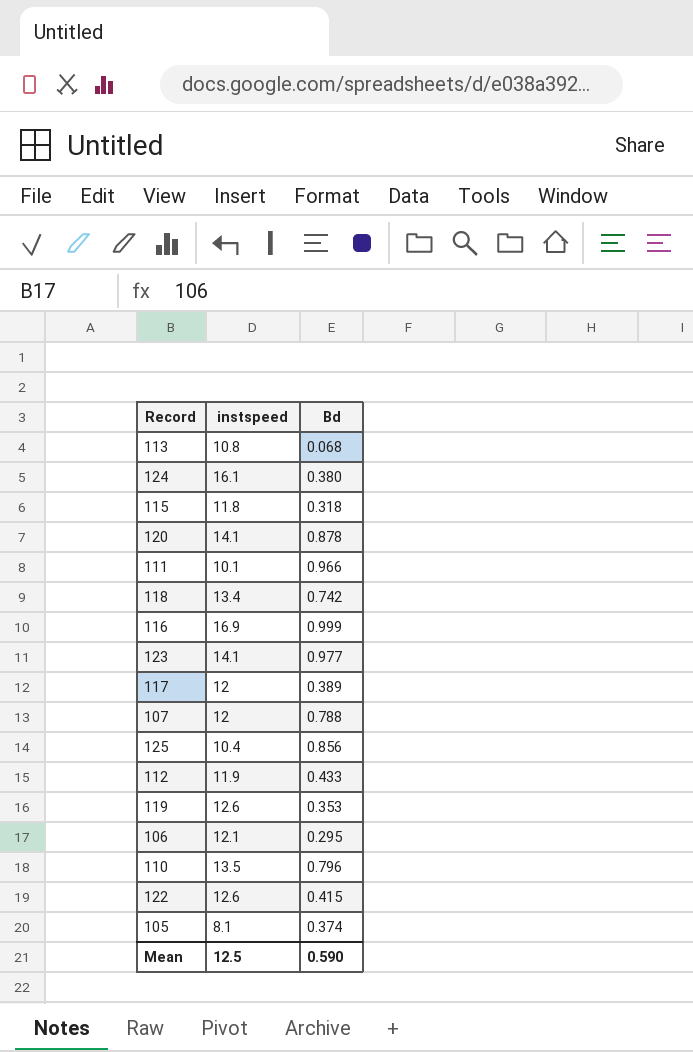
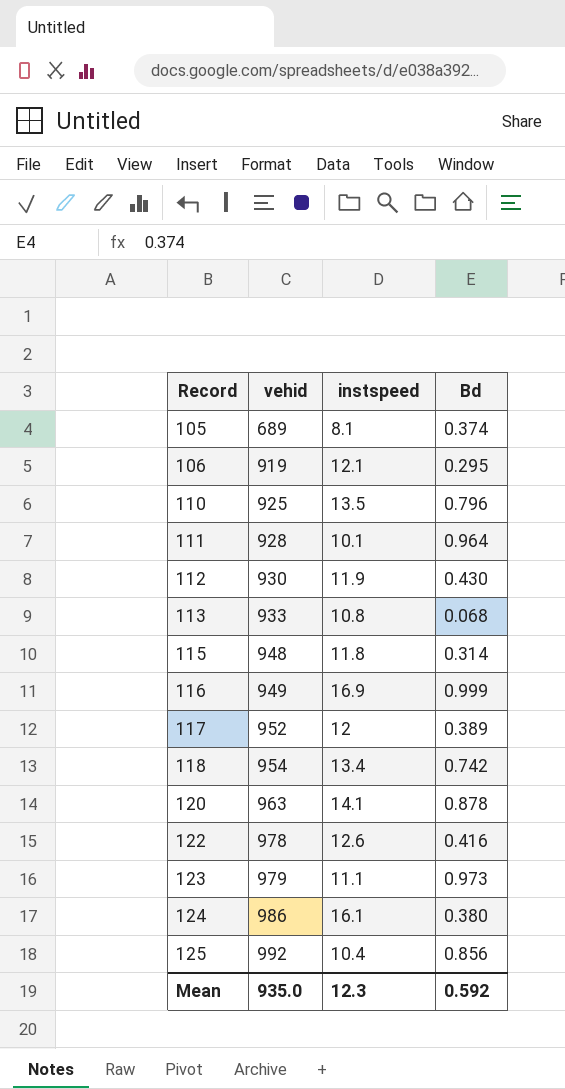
row order: none -> Record ascending
column vehid | position: none -> 2
row 107: 12 | 0.788 -> none
row 119: 12.6 | 0.353 -> none
111 | Bd: 0.966 -> 0.964
112 | Bd: 0.433 -> 0.430
115 | Bd: 0.318 -> 0.314
122 | Bd: 0.415 -> 0.416
123 | instspeed: 14.1 -> 11.1
123 | Bd: 0.977 -> 0.973
Mean | instspeed: 12.5 -> 12.3
Mean | Bd: 0.590 -> 0.592

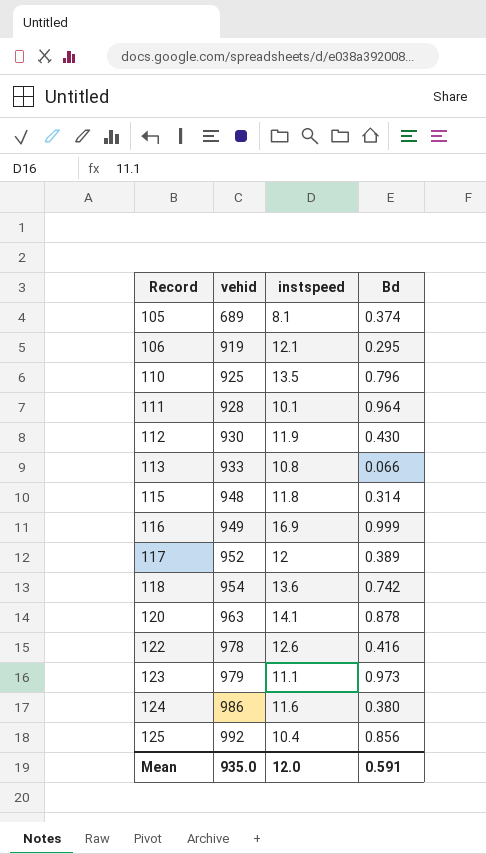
113 | Bd: 0.068 -> 0.066
118 | instspeed: 13.4 -> 13.6
124 | instspeed: 16.1 -> 11.6
Mean | instspeed: 12.3 -> 12.0
Mean | Bd: 0.592 -> 0.591

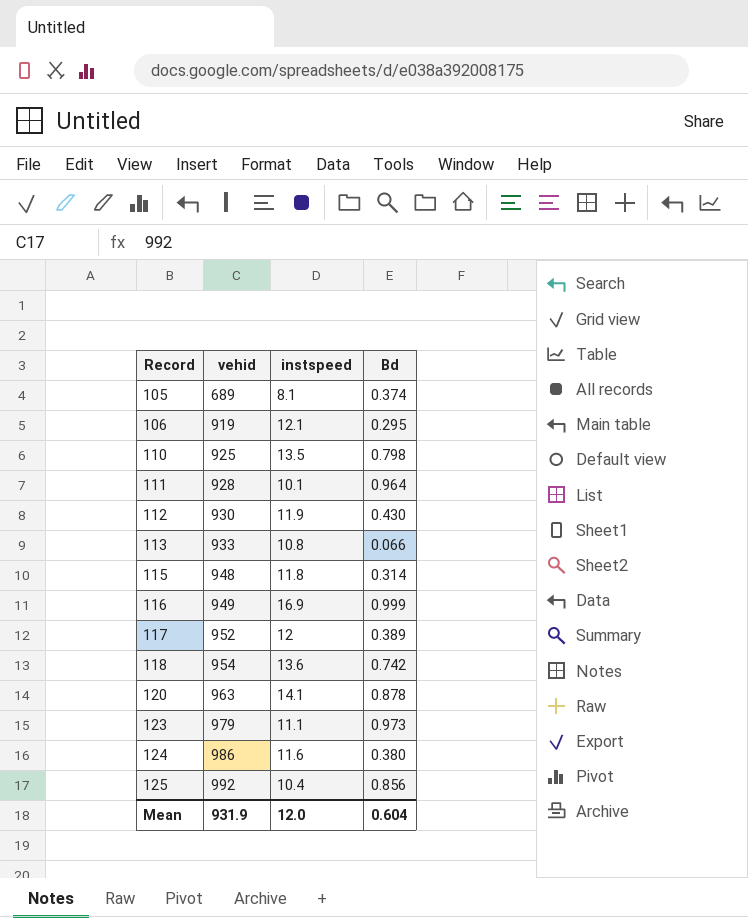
row 122: 978 | 12.6 | 0.416 -> none
110 | Bd: 0.796 -> 0.798
Mean | vehid: 935.0 -> 931.9
Mean | Bd: 0.591 -> 0.604

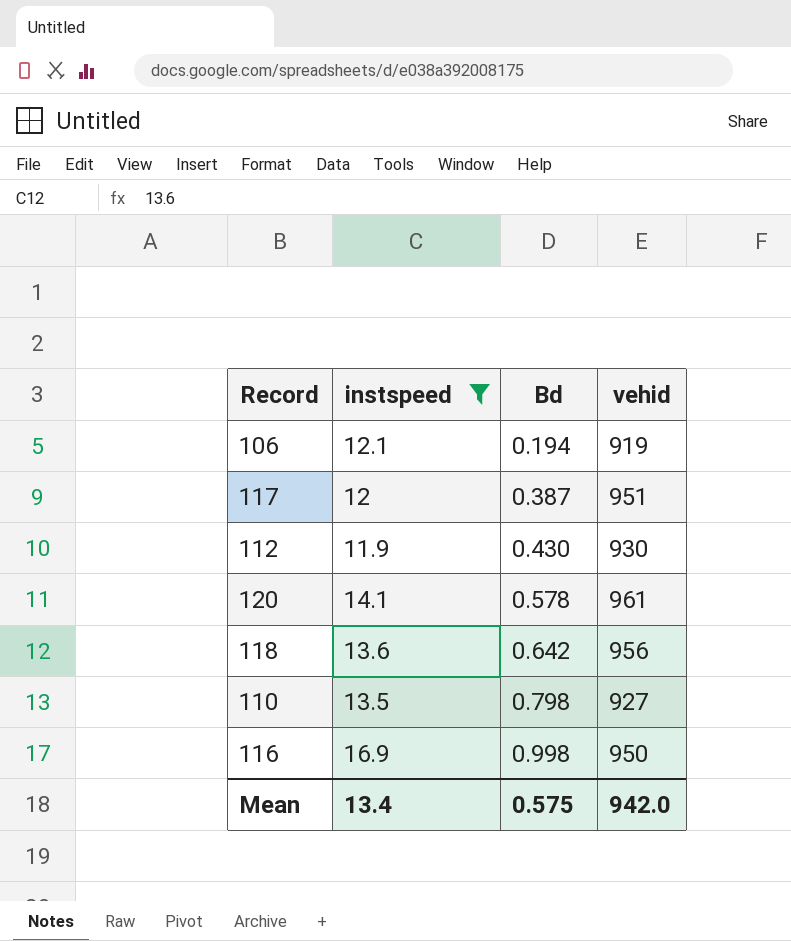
filter: none -> instspeed >= 11.9
row order: Record ascending -> Bd ascending
column vehid | position: 2 -> 4
106 | Bd: 0.295 -> 0.194
117 | Bd: 0.389 -> 0.387
117 | vehid: 952 -> 951
120 | Bd: 0.878 -> 0.578
120 | vehid: 963 -> 961
118 | Bd: 0.742 -> 0.642
118 | vehid: 954 -> 956
110 | vehid: 925 -> 927
116 | Bd: 0.999 -> 0.998
116 | vehid: 949 -> 950
Mean | instspeed: 12.0 -> 13.4
Mean | Bd: 0.604 -> 0.575
Mean | vehid: 931.9 -> 942.0

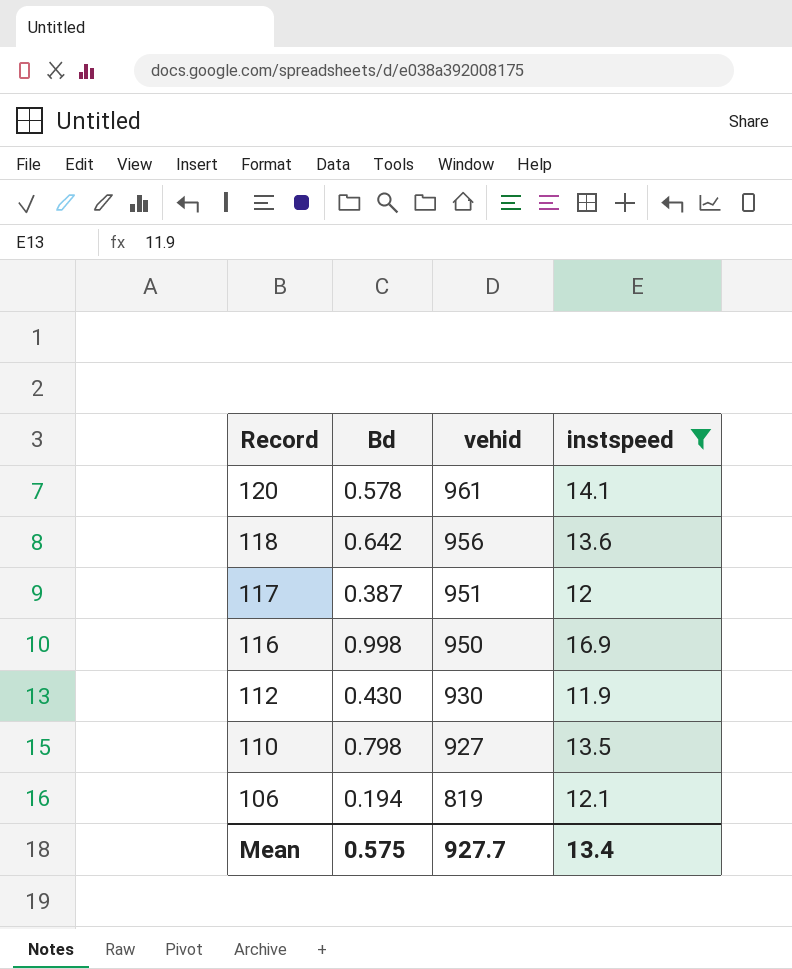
row order: Bd ascending -> Record descending
column instspeed | position: 2 -> 4
106 | vehid: 919 -> 819
Mean | vehid: 942.0 -> 927.7

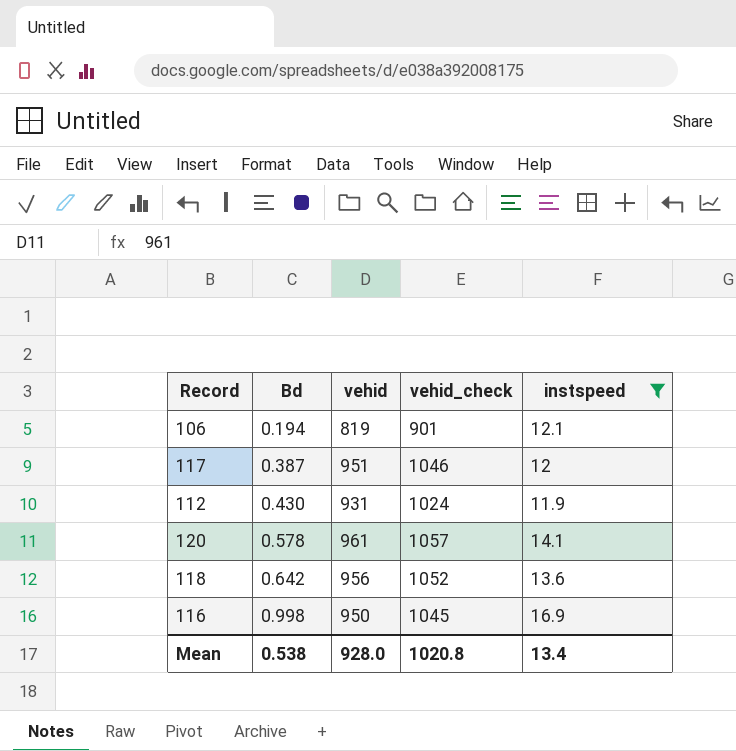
row order: Record descending -> Bd ascending
column vehid_check | formula: none -> [vehid] * 1.1
row 110: 0.798 | 927 | 13.5 -> none
112 | vehid: 930 -> 931
Mean | Bd: 0.575 -> 0.538
Mean | vehid: 927.7 -> 928.0

